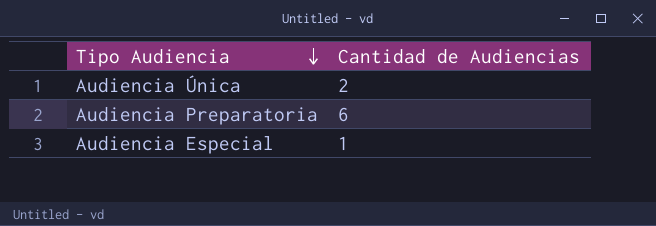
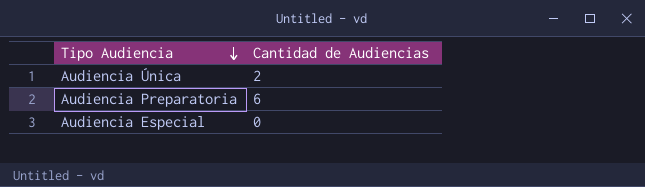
Audiencia Especial | Cantidad de Audiencias: 1 -> 0

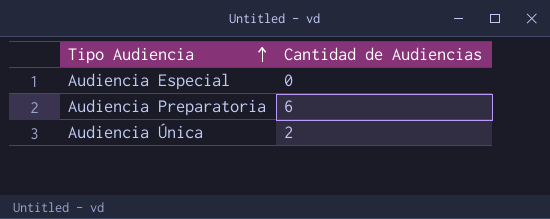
row order: Tipo Audiencia descending -> Tipo Audiencia ascending

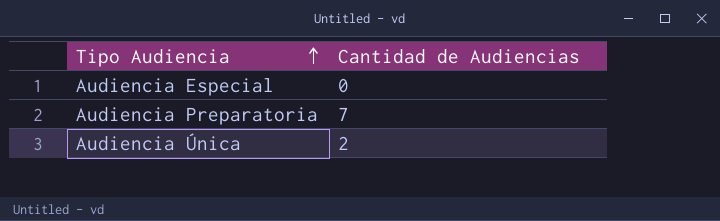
Audiencia Preparatoria | Cantidad de Audiencias: 6 -> 7

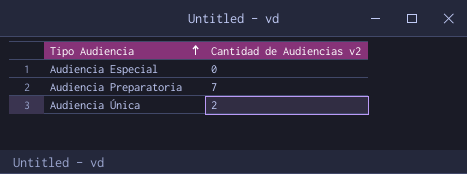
column name: Cantidad de Audiencias -> Cantidad de Audiencias v2

